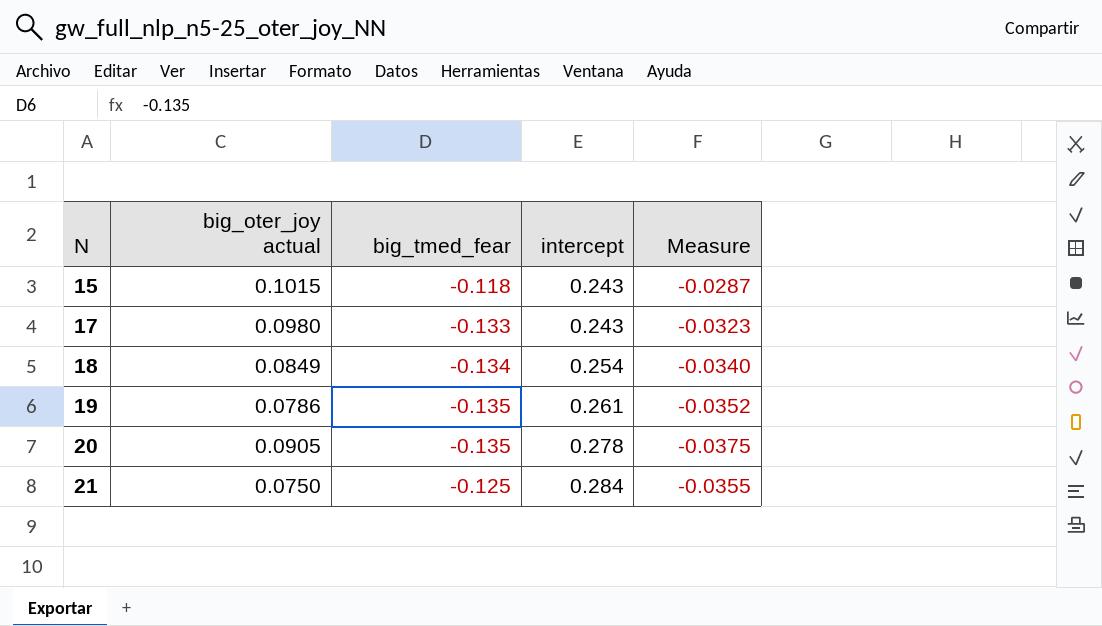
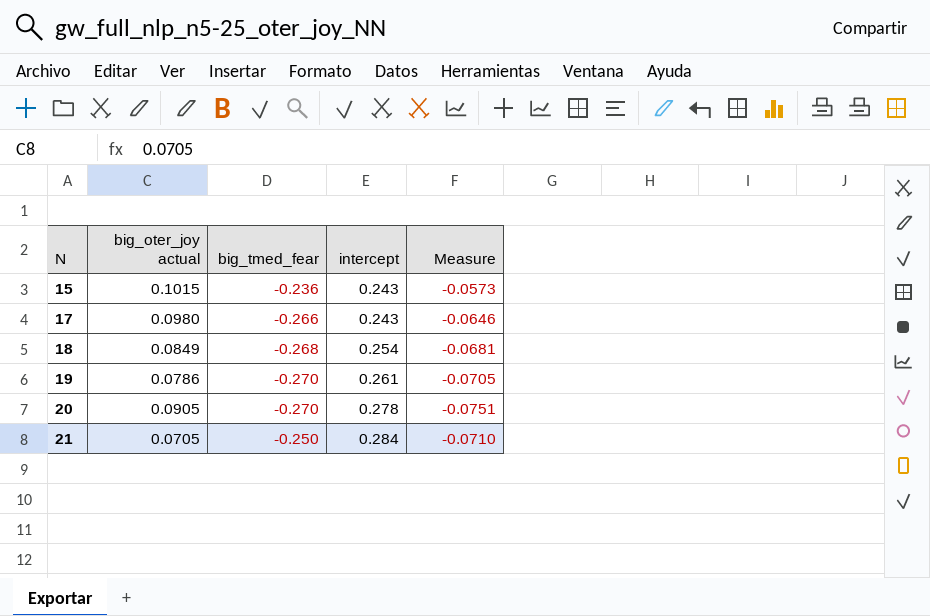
15 | big_tmed_fear: -0.118 -> -0.236
15 | Measure: -0.0287 -> -0.0573
17 | big_tmed_fear: -0.133 -> -0.266
17 | Measure: -0.0323 -> -0.0646
18 | big_tmed_fear: -0.134 -> -0.268
18 | Measure: -0.0340 -> -0.0681
19 | big_tmed_fear: -0.135 -> -0.270
19 | Measure: -0.0352 -> -0.0705
20 | big_tmed_fear: -0.135 -> -0.270
20 | Measure: -0.0375 -> -0.0751
21 | big_oter_joy actual: 0.0750 -> 0.0705
21 | big_tmed_fear: -0.125 -> -0.250
21 | Measure: -0.0355 -> -0.0710

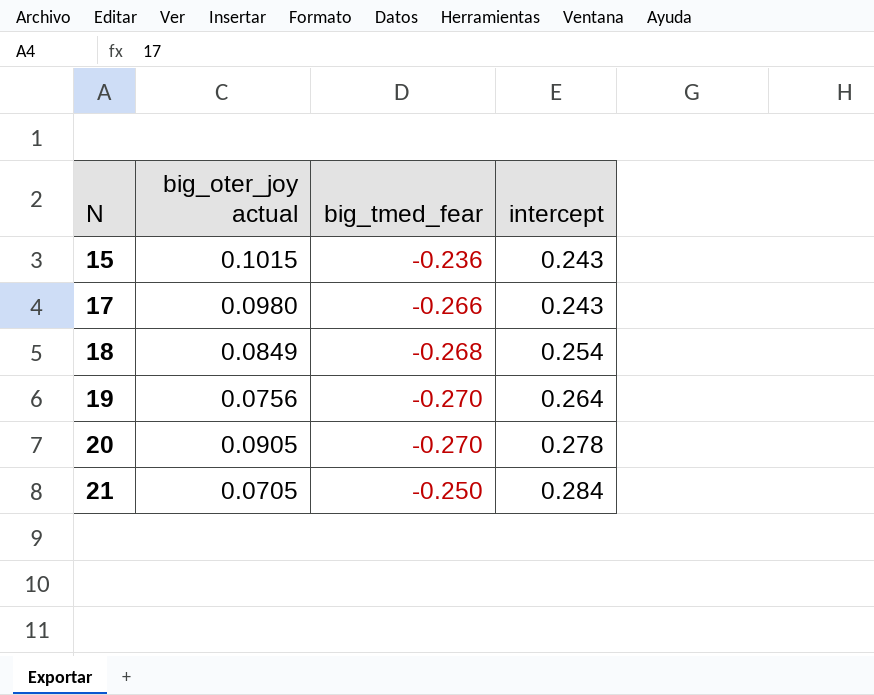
column Measure | formula: [big_tmed_fear] * [intercept] -> none
19 | big_oter_joy actual: 0.0786 -> 0.0756
19 | intercept: 0.261 -> 0.264

